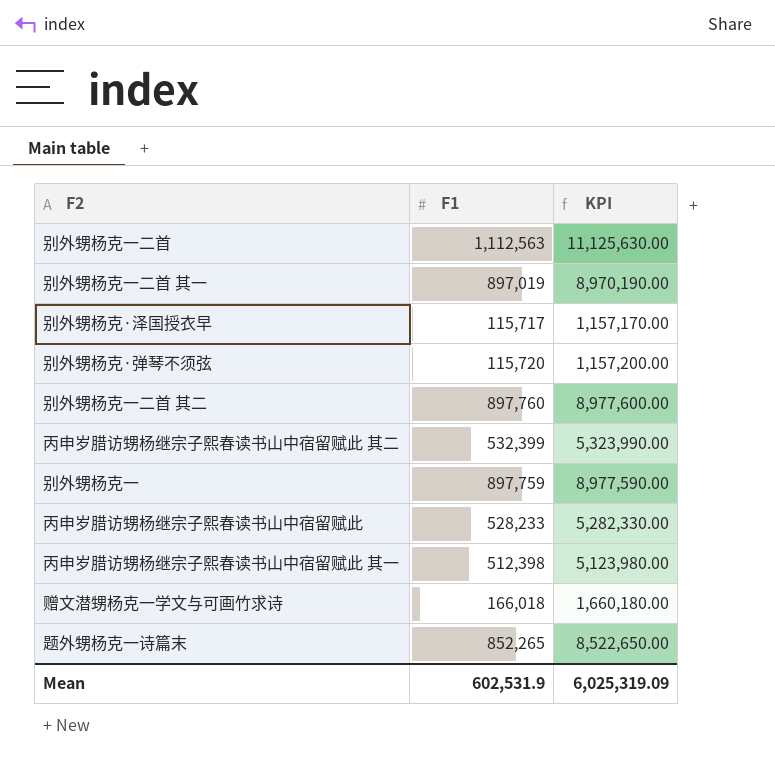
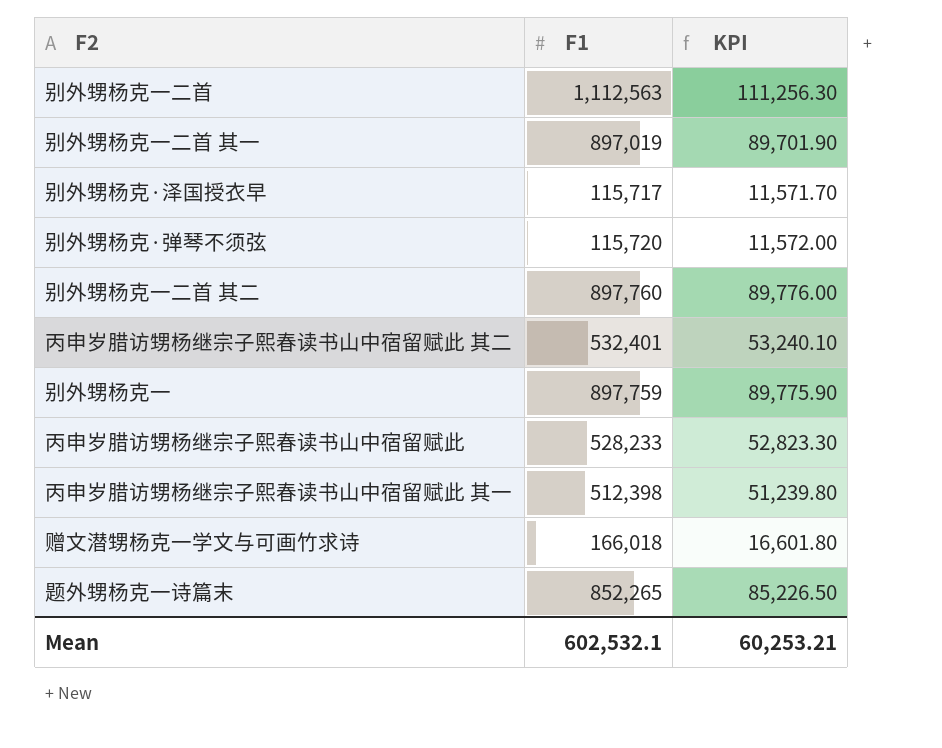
column KPI | formula: [F1] * 10 -> [F1] * 0.1
丙申岁腊访甥杨继宗子熙春读书山中宿留赋此 其二 | F1: 532,399 -> 532,401
Mean | F1: 602,531.9 -> 602,532.1
Mean | KPI: 6,025,319.09 -> 60,253.21

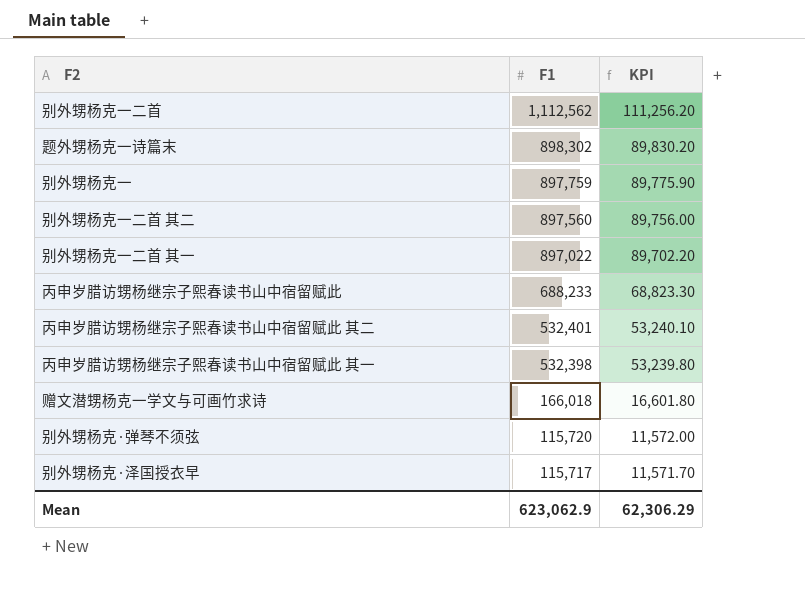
row order: none -> F1 descending
别外甥杨克一二首 | F1: 1,112,563 -> 1,112,562
别外甥杨克一二首 | KPI: 111,256.30 -> 111,256.20
题外甥杨克一诗篇末 | F1: 852,265 -> 898,302
题外甥杨克一诗篇末 | KPI: 85,226.50 -> 89,830.20
别外甥杨克一二首 其二 | F1: 897,760 -> 897,560
别外甥杨克一二首 其二 | KPI: 89,776.00 -> 89,756.00
别外甥杨克一二首 其一 | F1: 897,019 -> 897,022
别外甥杨克一二首 其一 | KPI: 89,701.90 -> 89,702.20
丙申岁腊访甥杨继宗子熙春读书山中宿留赋此 | F1: 528,233 -> 688,233
丙申岁腊访甥杨继宗子熙春读书山中宿留赋此 | KPI: 52,823.30 -> 68,823.30
丙申岁腊访甥杨继宗子熙春读书山中宿留赋此 其一 | F1: 512,398 -> 532,398
丙申岁腊访甥杨继宗子熙春读书山中宿留赋此 其一 | KPI: 51,239.80 -> 53,239.80
Mean | F1: 602,532.1 -> 623,062.9
Mean | KPI: 60,253.21 -> 62,306.29

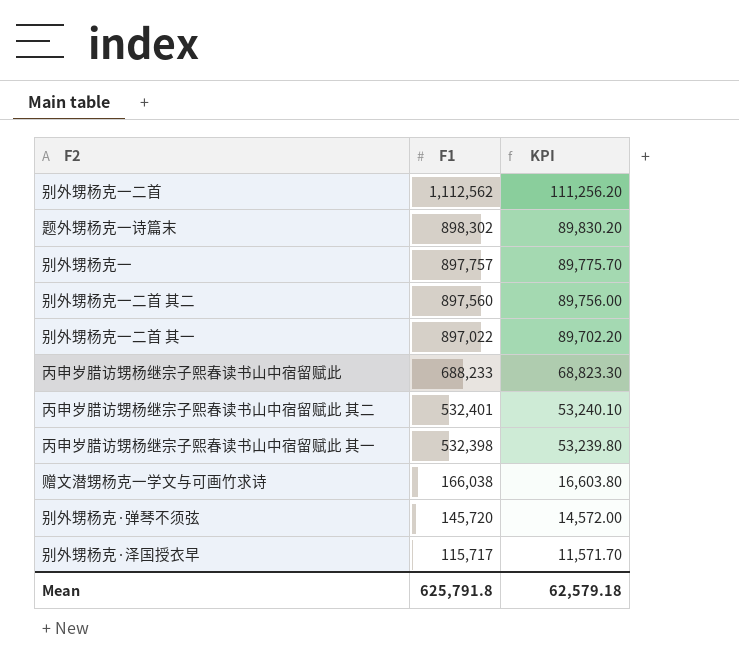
别外甥杨克一 | F1: 897,759 -> 897,757
别外甥杨克一 | KPI: 89,775.90 -> 89,775.70
赠文潜甥杨克一学文与可画竹求诗 | F1: 166,018 -> 166,038
赠文潜甥杨克一学文与可画竹求诗 | KPI: 16,601.80 -> 16,603.80
别外甥杨克·弹琴不须弦 | F1: 115,720 -> 145,720
别外甥杨克·弹琴不须弦 | KPI: 11,572.00 -> 14,572.00
Mean | F1: 623,062.9 -> 625,791.8
Mean | KPI: 62,306.29 -> 62,579.18

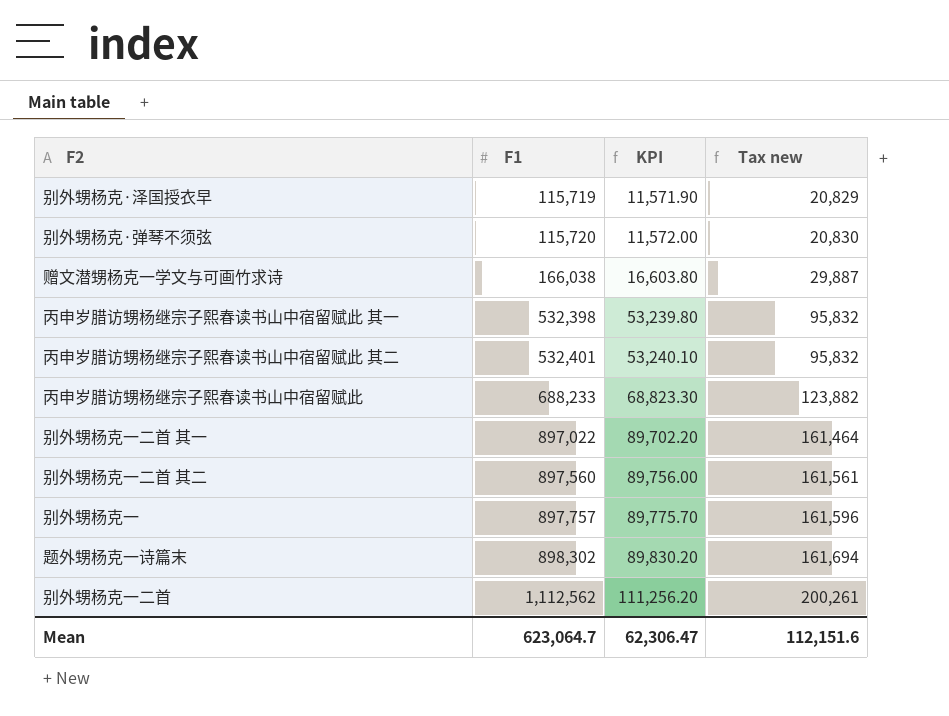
row order: F1 descending -> F1 ascending
column Tax new | formula: none -> [F1] * 0.18
别外甥杨克·泽国授衣早 | F1: 115,717 -> 115,719
别外甥杨克·泽国授衣早 | KPI: 11,571.70 -> 11,571.90
别外甥杨克·弹琴不须弦 | F1: 145,720 -> 115,720
别外甥杨克·弹琴不须弦 | KPI: 14,572.00 -> 11,572.00
Mean | F1: 625,791.8 -> 623,064.7
Mean | KPI: 62,579.18 -> 62,306.47

